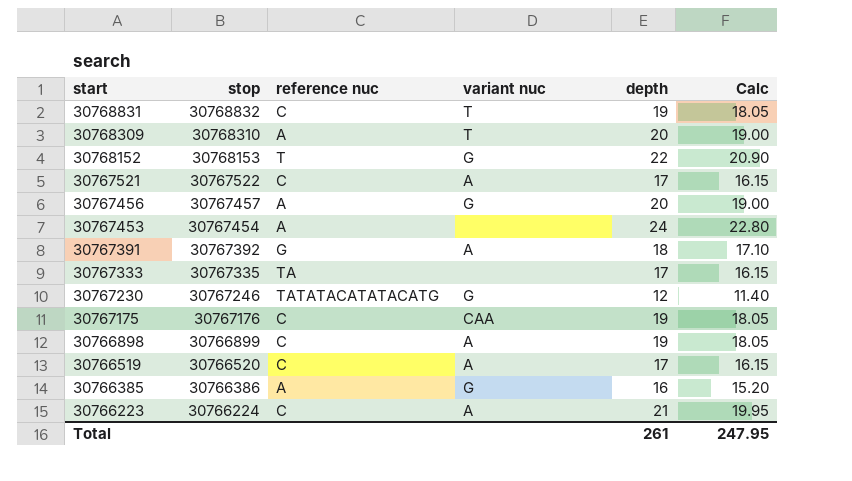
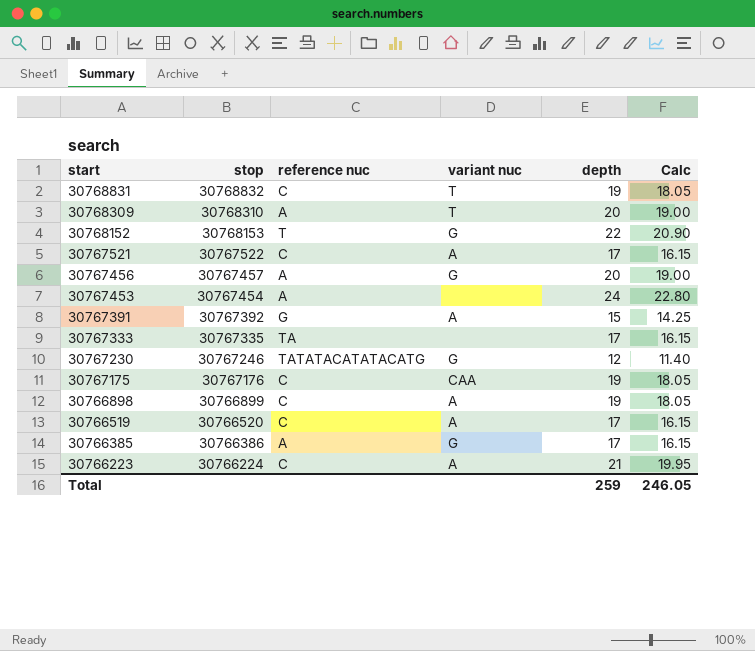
30767391 | depth: 18 -> 15
30767391 | Calc: 17.10 -> 14.25
30766385 | depth: 16 -> 17
30766385 | Calc: 15.20 -> 16.15
Total | depth: 261 -> 259
Total | Calc: 247.95 -> 246.05

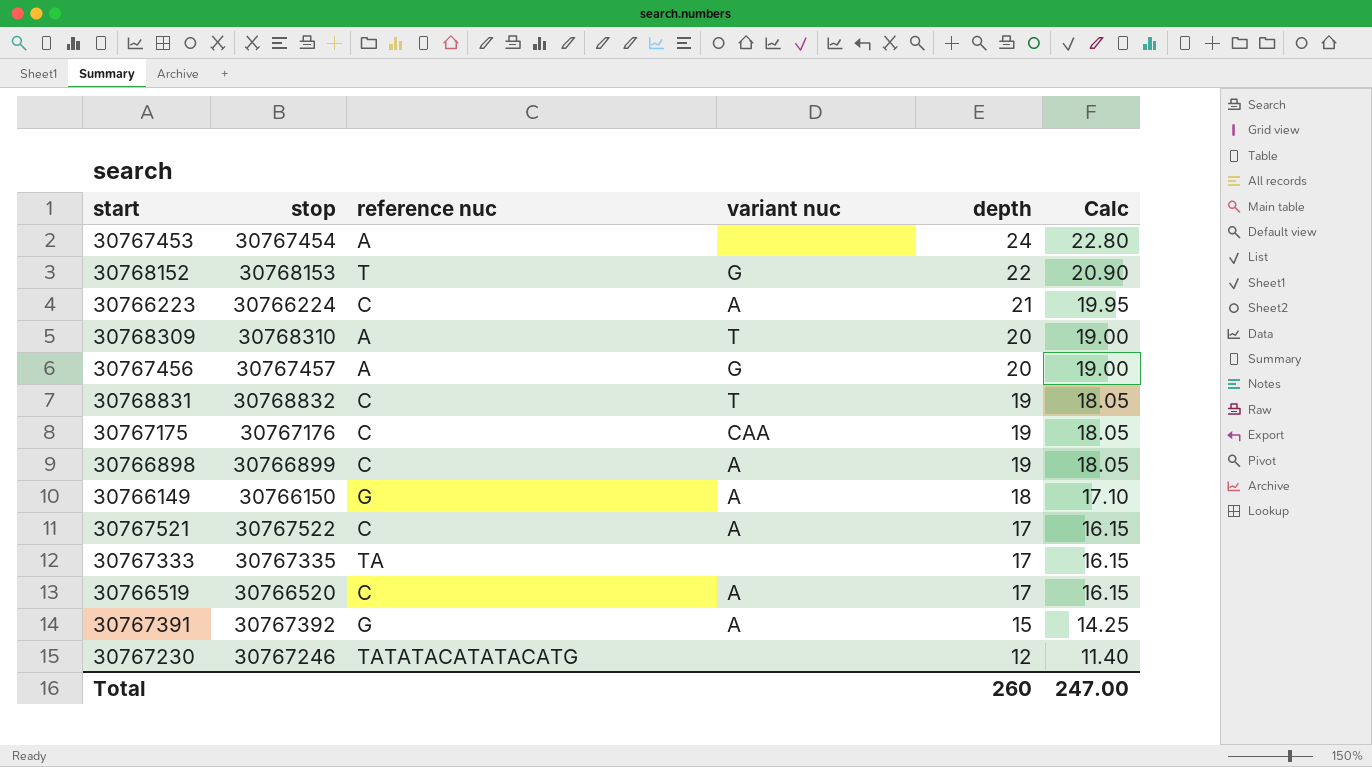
row order: start descending -> depth descending
row 30766385: 30766386 | A | G | 17 | 16.15 -> none
row 30766149: none -> 30766150 | G | A | 18 | 17.10
30767230 | variant nuc: G -> none
Total | depth: 259 -> 260
Total | Calc: 246.05 -> 247.00

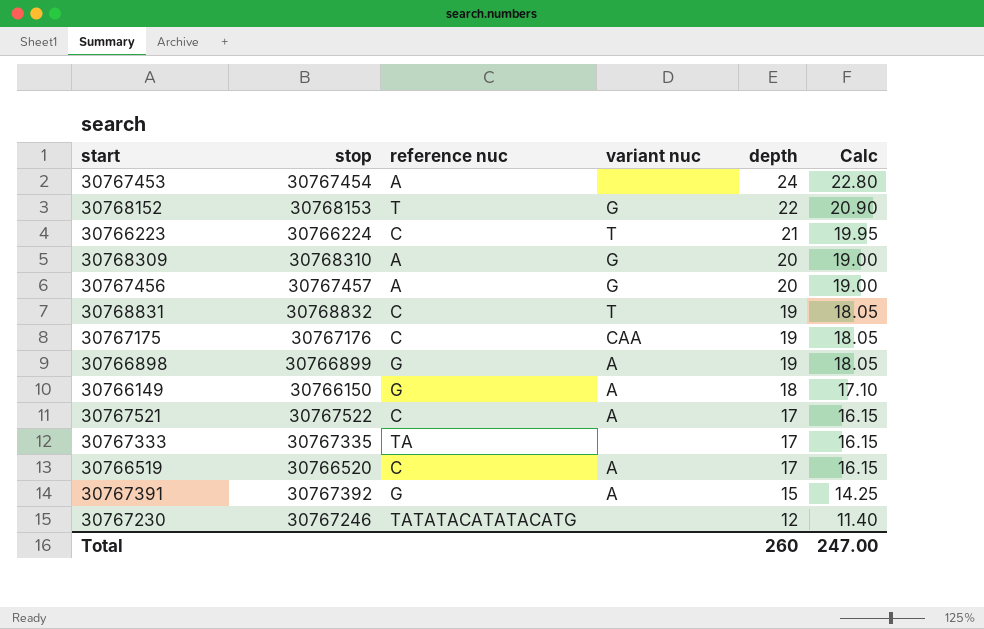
30766223 | variant nuc: A -> T
30768309 | variant nuc: T -> G
30766898 | reference nuc: C -> G

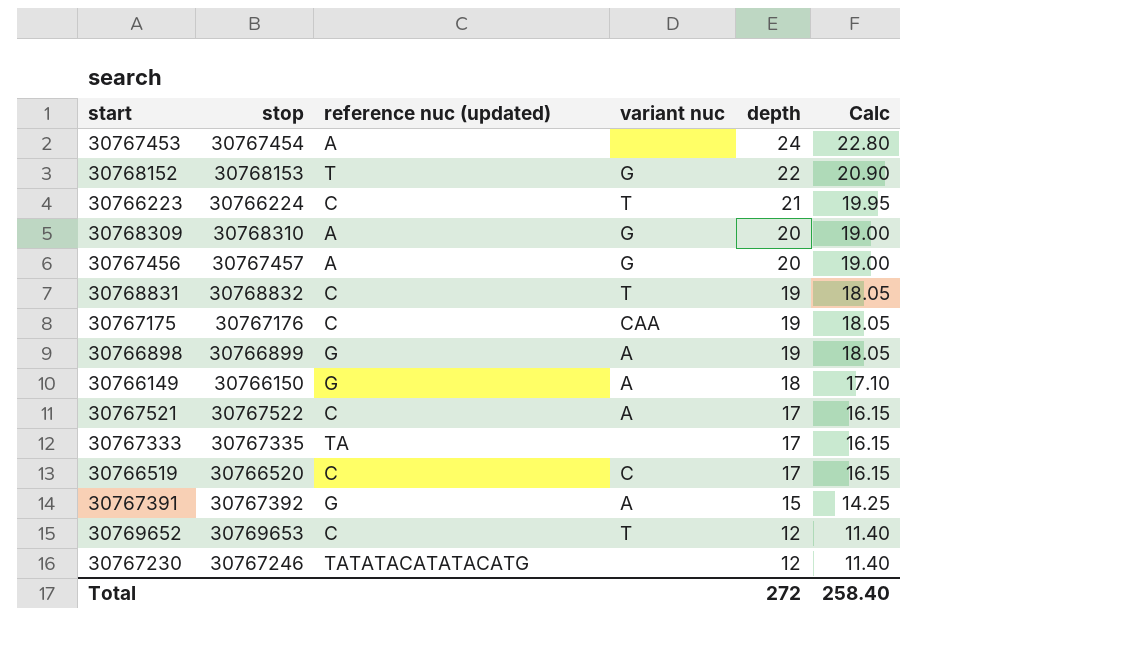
column name: reference nuc -> reference nuc (updated)
30766519 | variant nuc: A -> C
row 30769652: none -> 30769653 | C | T | 12 | 11.40
Total | depth: 260 -> 272
Total | Calc: 247.00 -> 258.40

